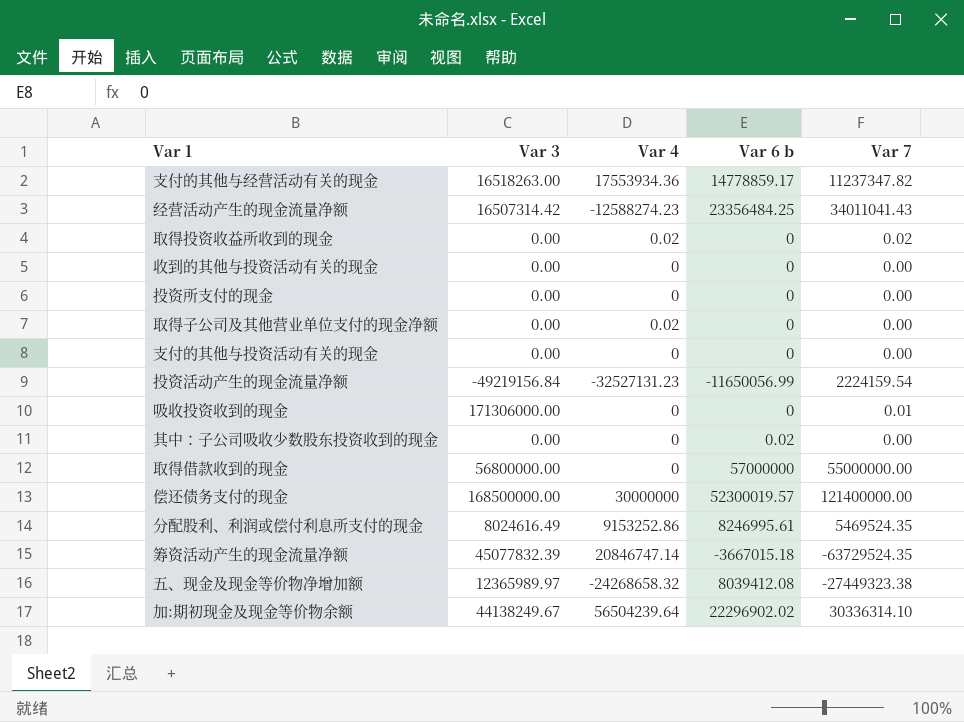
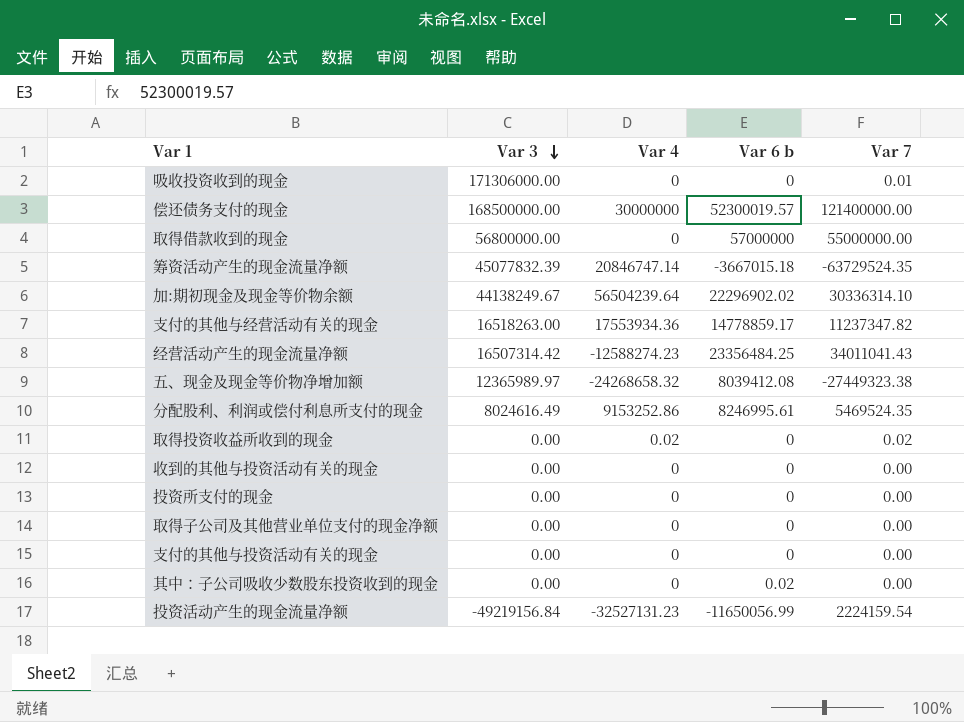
row order: none -> Var 3 descending
取得子公司及其他营业单位支付的现金净额 | Var 4: 0.02 -> 0

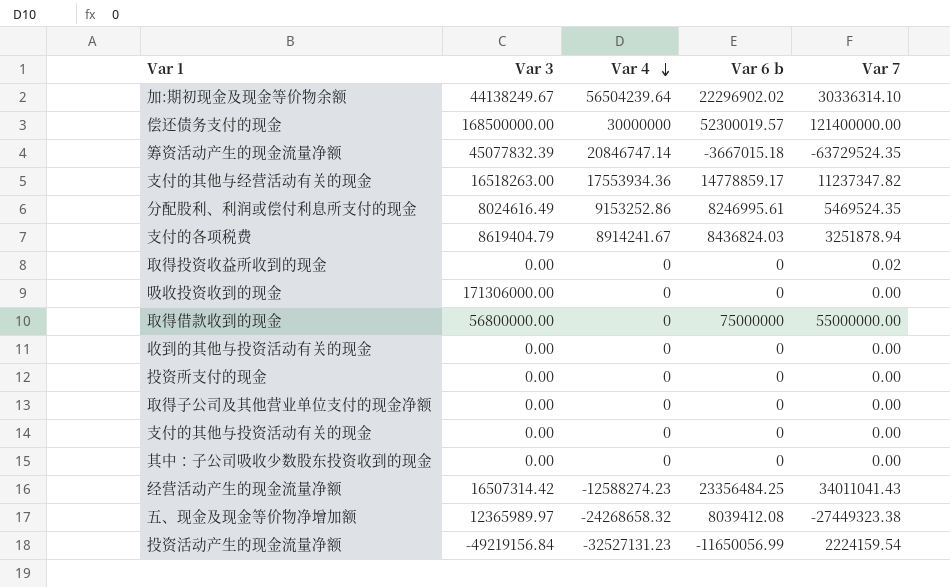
row order: Var 3 descending -> Var 4 descending
row 支付的各项税费: none -> 8619404.79 | 8914241.67 | 8436824.03 | 3251878.94
取得投资收益所收到的现金 | Var 4: 0.02 -> 0
吸收投资收到的现金 | Var 7: 0.01 -> 0.00
取得借款收到的现金 | Var 6 b: 57000000 -> 75000000
其中：子公司吸收少数股东投资收到的现金 | Var 6 b: 0.02 -> 0

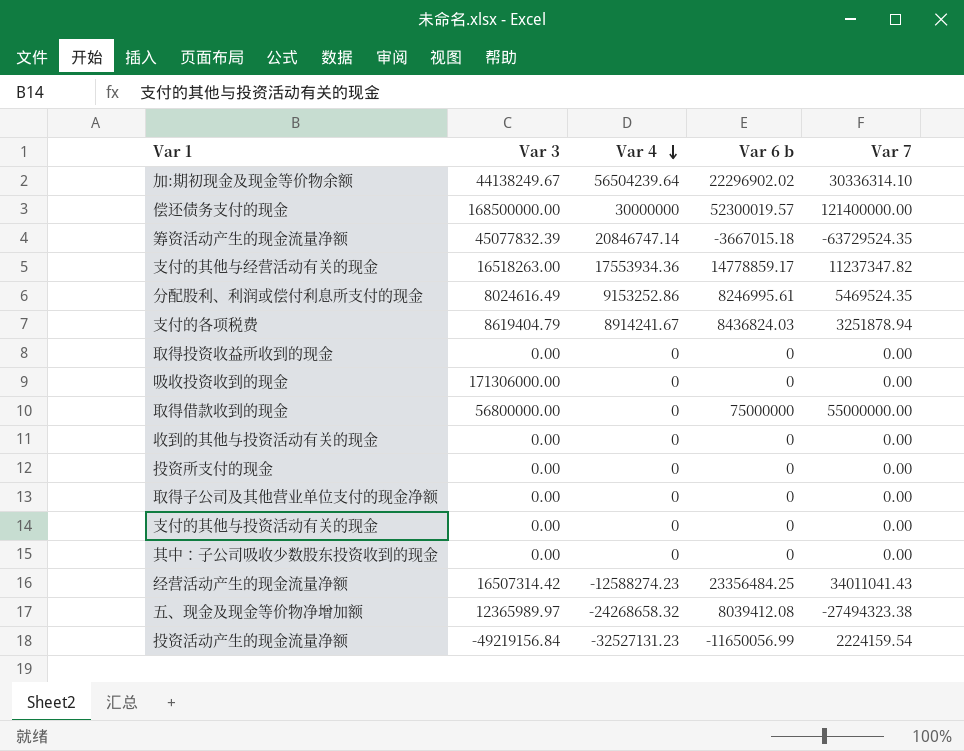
取得投资收益所收到的现金 | Var 7: 0.02 -> 0.00
五、现金及现金等价物净增加额 | Var 7: -27449323.38 -> -27494323.38

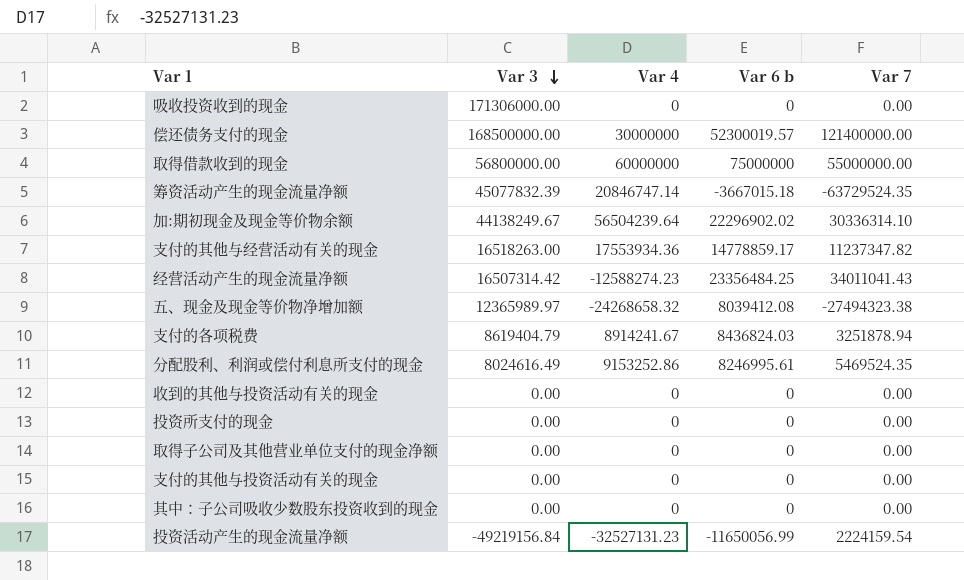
row order: Var 4 descending -> Var 3 descending
row 取得投资收益所收到的现金: 0.00 | 0 | 0 | 0.00 -> none
取得借款收到的现金 | Var 4: 0 -> 60000000

